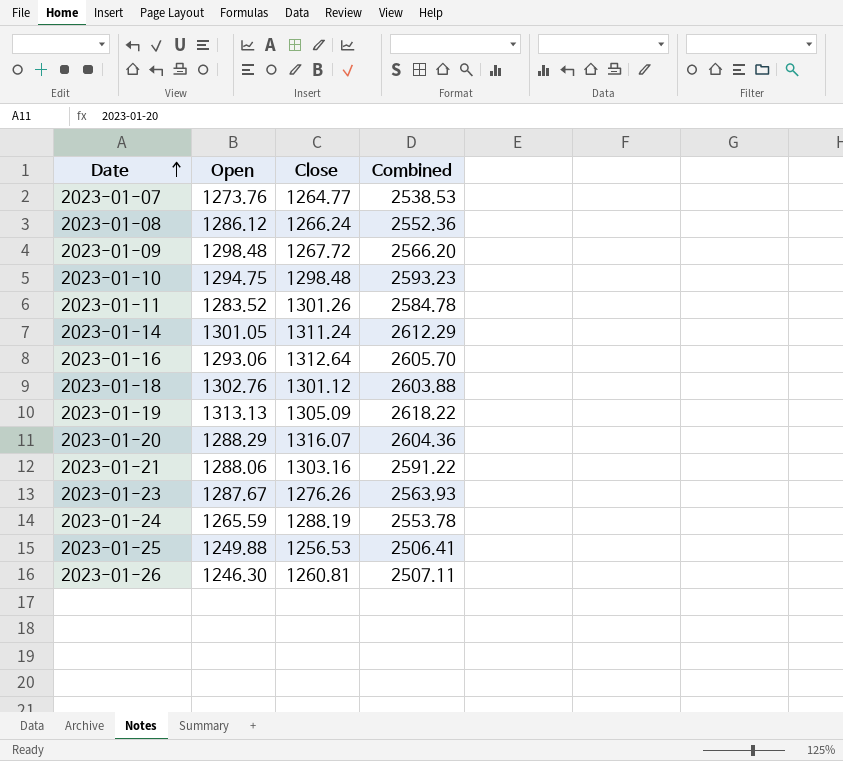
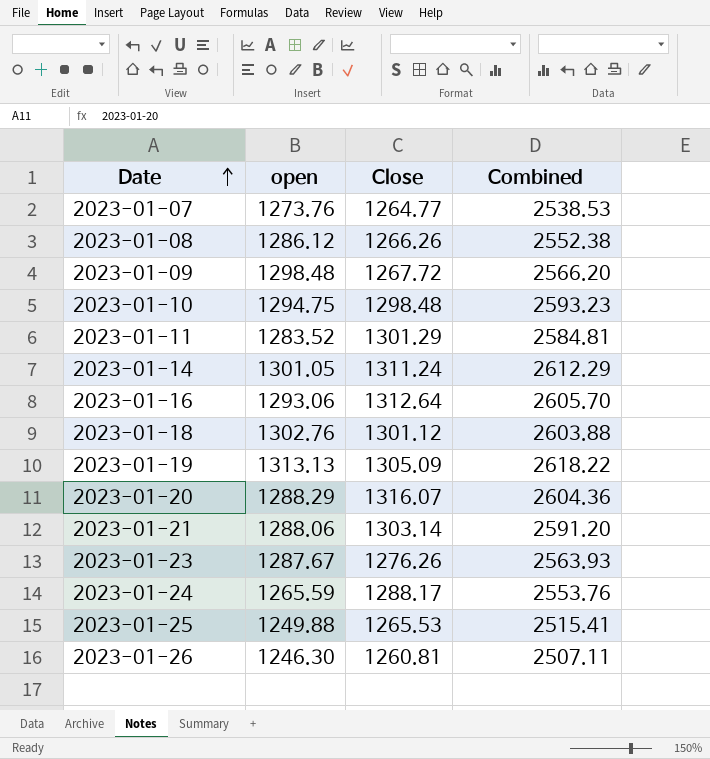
column name: Open -> open
2023-01-08 | Close: 1266.24 -> 1266.26
2023-01-08 | Combined: 2552.36 -> 2552.38
2023-01-11 | Close: 1301.26 -> 1301.29
2023-01-11 | Combined: 2584.78 -> 2584.81
2023-01-21 | Close: 1303.16 -> 1303.14
2023-01-21 | Combined: 2591.22 -> 2591.20
2023-01-24 | Close: 1288.19 -> 1288.17
2023-01-24 | Combined: 2553.78 -> 2553.76
2023-01-25 | Close: 1256.53 -> 1265.53
2023-01-25 | Combined: 2506.41 -> 2515.41

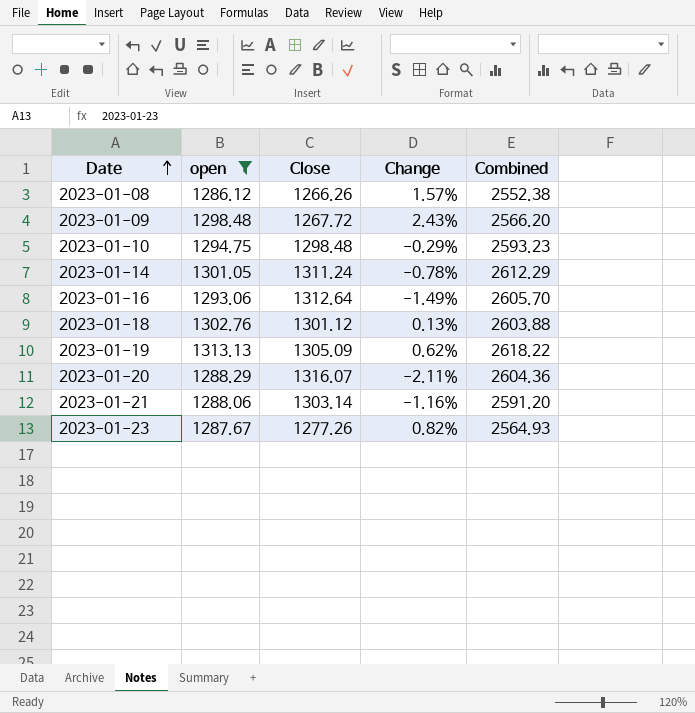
filter: none -> open >= 1286.12
column Change | formula: none -> ([open] - [Close]) / [Close]
2023-01-23 | Close: 1276.26 -> 1277.26
2023-01-23 | Combined: 2563.93 -> 2564.93

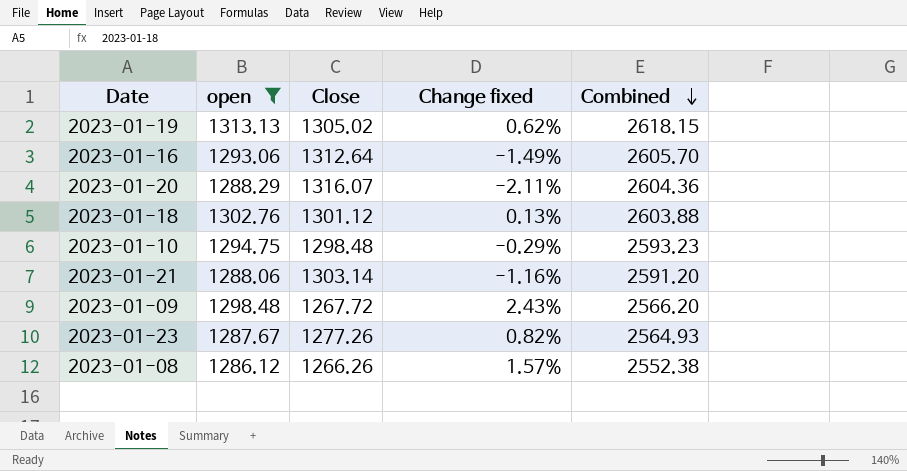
row order: Date ascending -> Combined descending
column name: Change -> Change fixed
row 2023-01-14: 1301.05 | 1311.24 | -0.78% | 2612.29 -> none
2023-01-19 | Close: 1305.09 -> 1305.02
2023-01-19 | Combined: 2618.22 -> 2618.15

